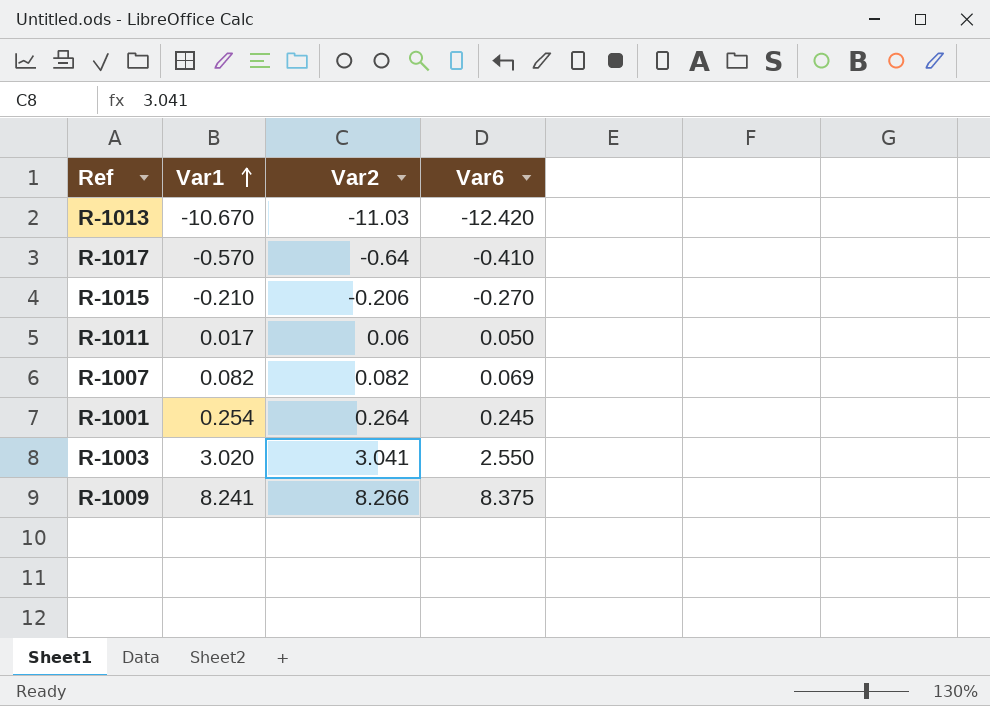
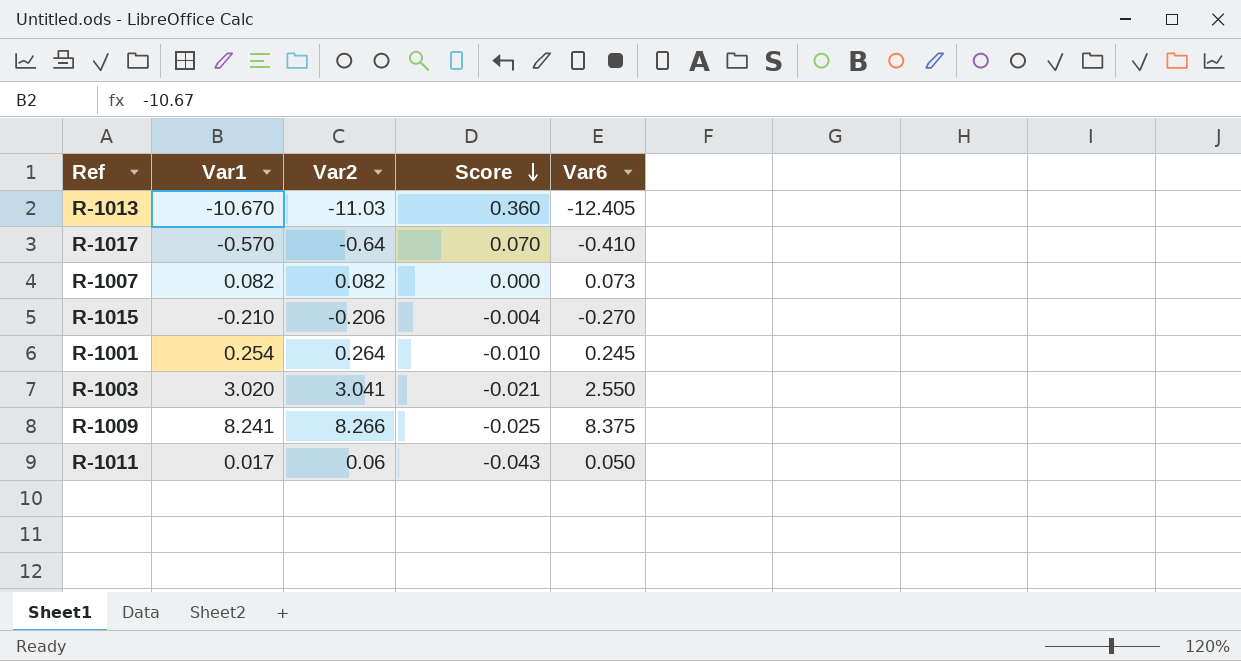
row order: Var1 ascending -> Score descending
column Score | formula: none -> [Var1] - [Var2]
R-1013 | Var6: -12.420 -> -12.405
R-1007 | Var6: 0.069 -> 0.073

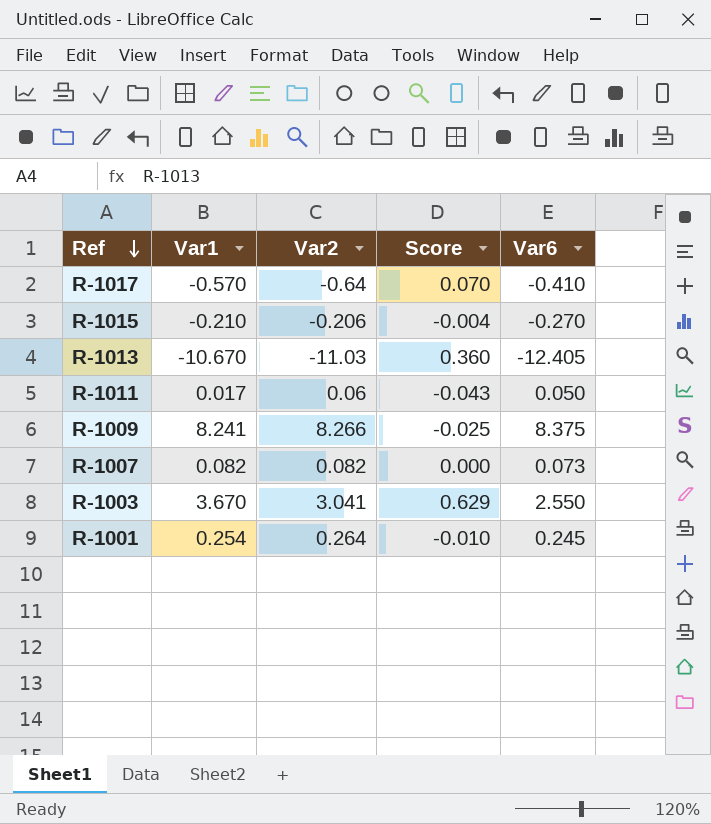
row order: Score descending -> Ref descending
R-1003 | Var1: 3.020 -> 3.670
R-1003 | Score: -0.021 -> 0.629

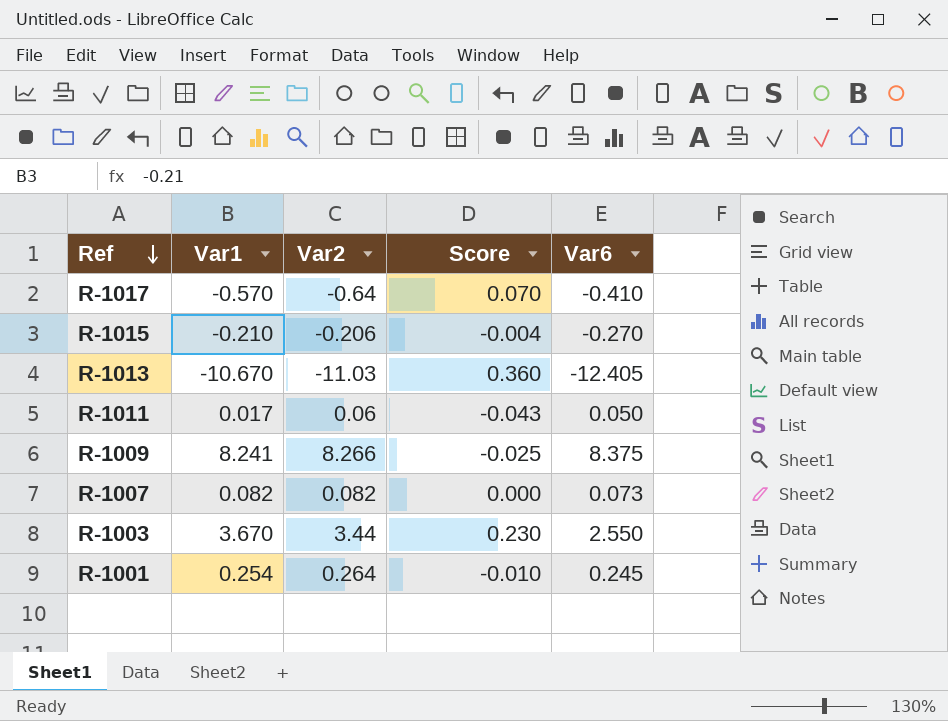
R-1003 | Var2: 3.041 -> 3.44
R-1003 | Score: 0.629 -> 0.230

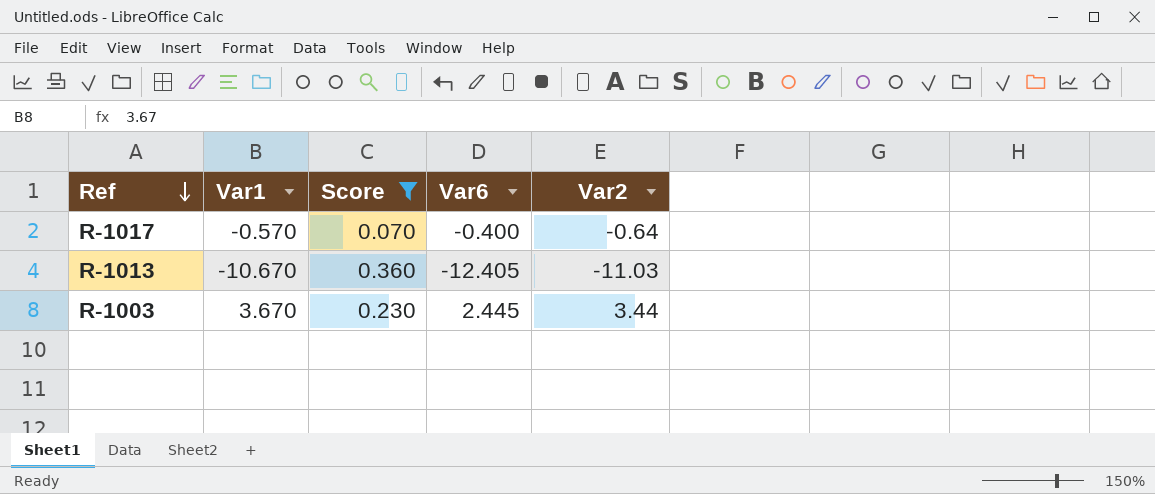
filter: none -> Score >= 0.070
column Var2 | position: 3 -> 5
R-1017 | Var6: -0.410 -> -0.400
R-1003 | Var6: 2.550 -> 2.445

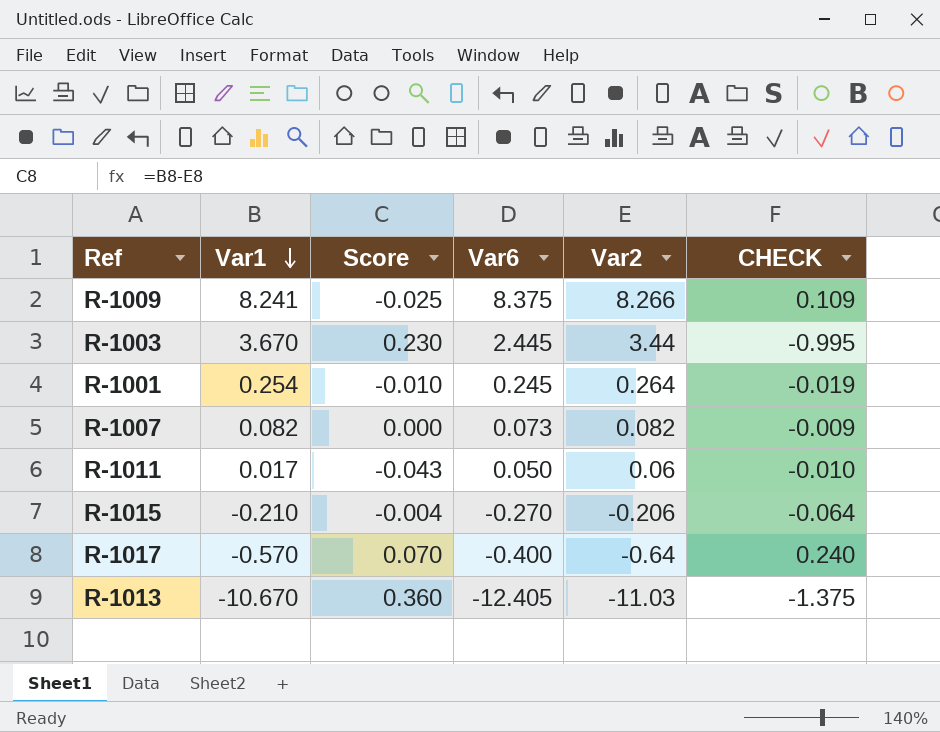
filter: Score >= 0.070 -> none
row order: Ref descending -> Var1 descending
column CHECK | formula: none -> [Var6] - [Var2]

